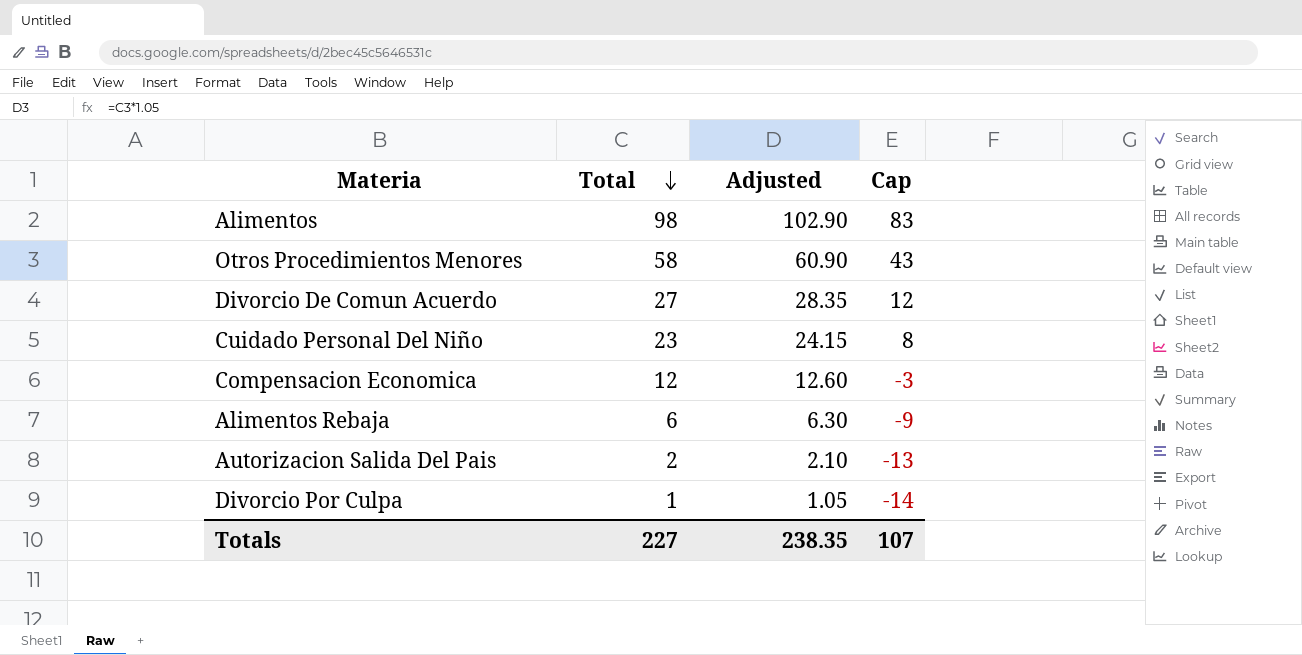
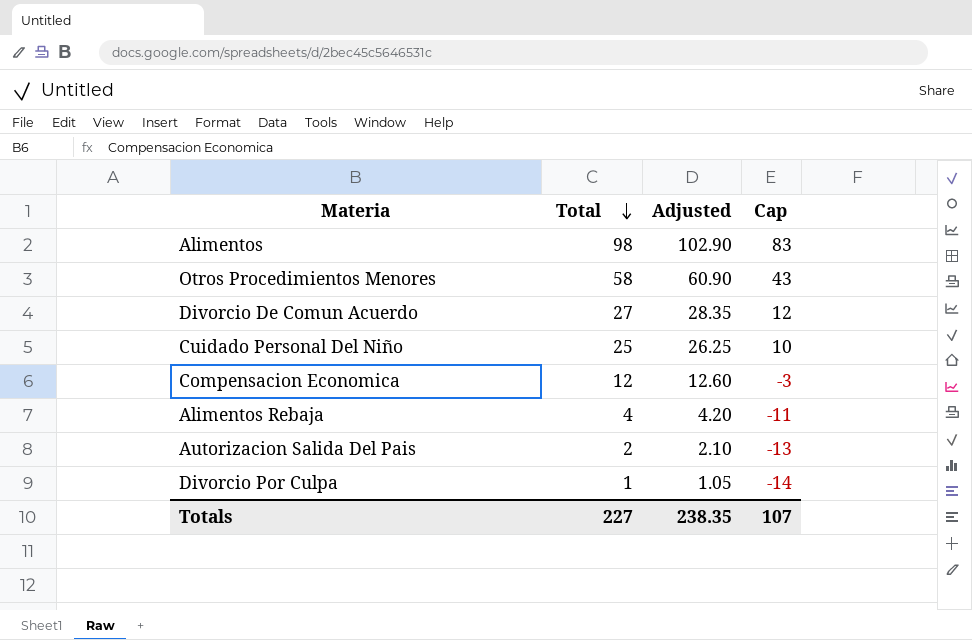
Cuidado Personal Del Niño | Total: 23 -> 25
Cuidado Personal Del Niño | Adjusted: 24.15 -> 26.25
Cuidado Personal Del Niño | Cap: 8 -> 10
Alimentos Rebaja | Total: 6 -> 4
Alimentos Rebaja | Adjusted: 6.30 -> 4.20
Alimentos Rebaja | Cap: -9 -> -11

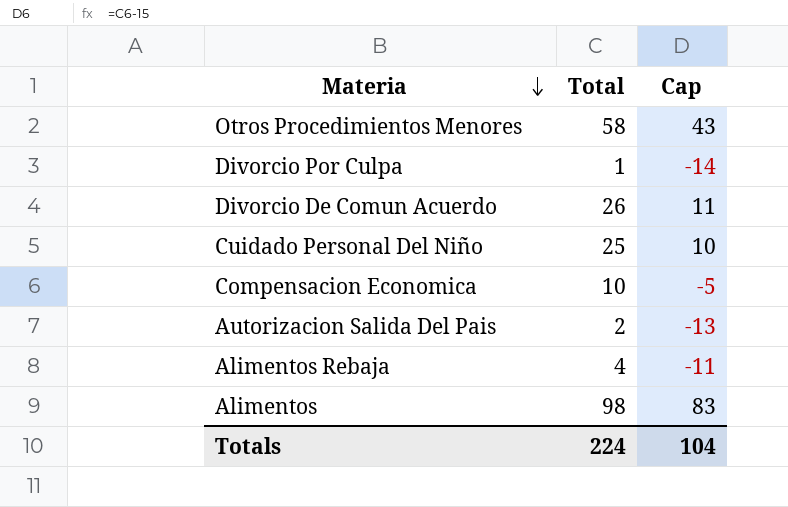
row order: Total descending -> Materia descending
column Adjusted | formula: [Total] * 1.05 -> none
Divorcio De Comun Acuerdo | Total: 27 -> 26
Divorcio De Comun Acuerdo | Cap: 12 -> 11
Compensacion Economica | Total: 12 -> 10
Compensacion Economica | Cap: -3 -> -5
Totals | Total: 227 -> 224
Totals | Cap: 107 -> 104

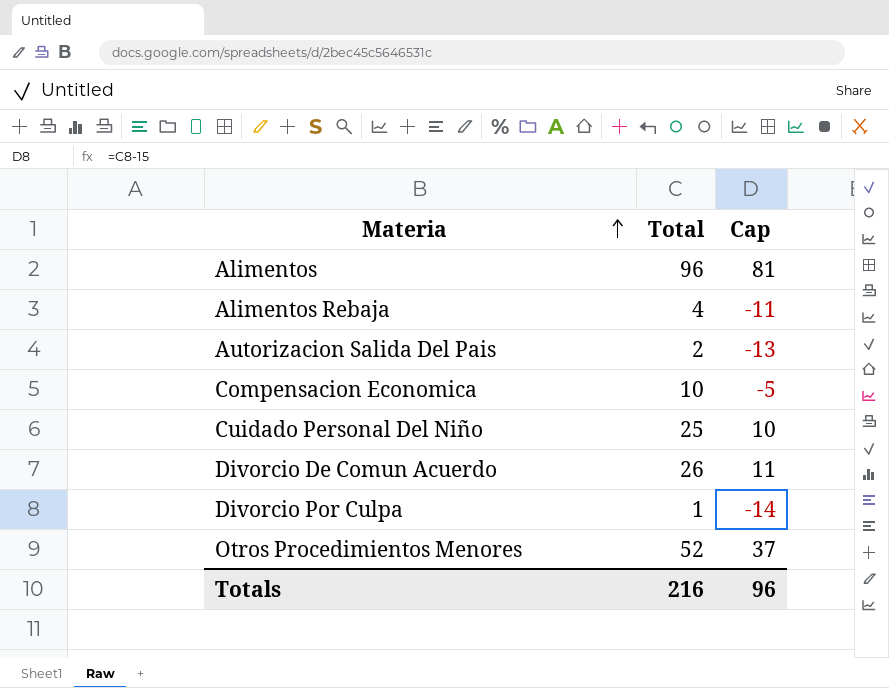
row order: Materia descending -> Materia ascending
Alimentos | Total: 98 -> 96
Alimentos | Cap: 83 -> 81
Otros Procedimientos Menores | Total: 58 -> 52
Otros Procedimientos Menores | Cap: 43 -> 37
Totals | Total: 224 -> 216
Totals | Cap: 104 -> 96

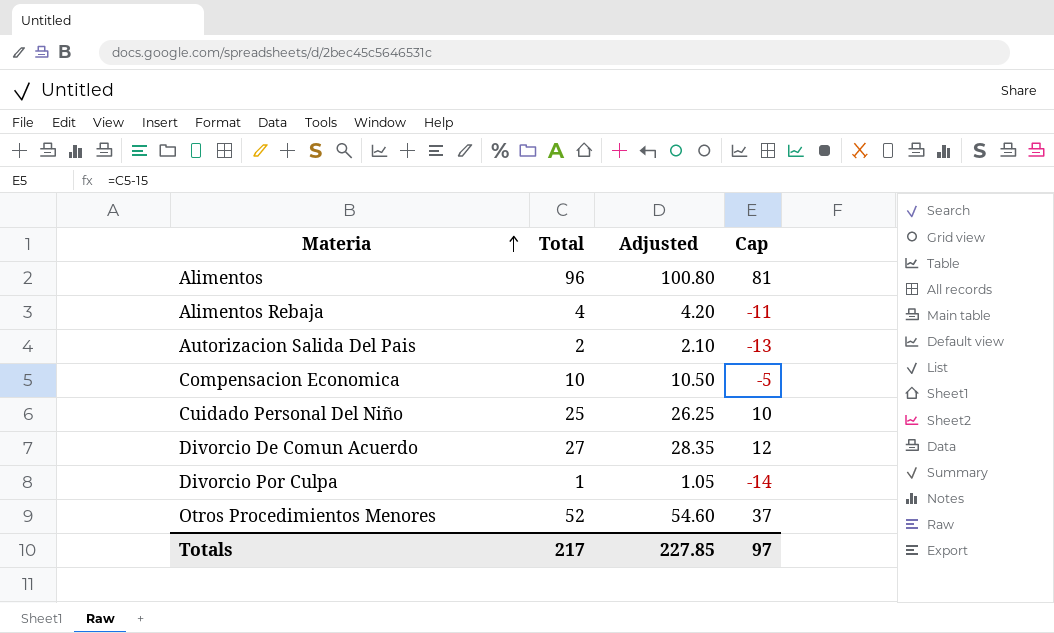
column Adjusted | formula: none -> [Total] * 1.05
Divorcio De Comun Acuerdo | Total: 26 -> 27
Divorcio De Comun Acuerdo | Cap: 11 -> 12
Totals | Total: 216 -> 217
Totals | Cap: 96 -> 97

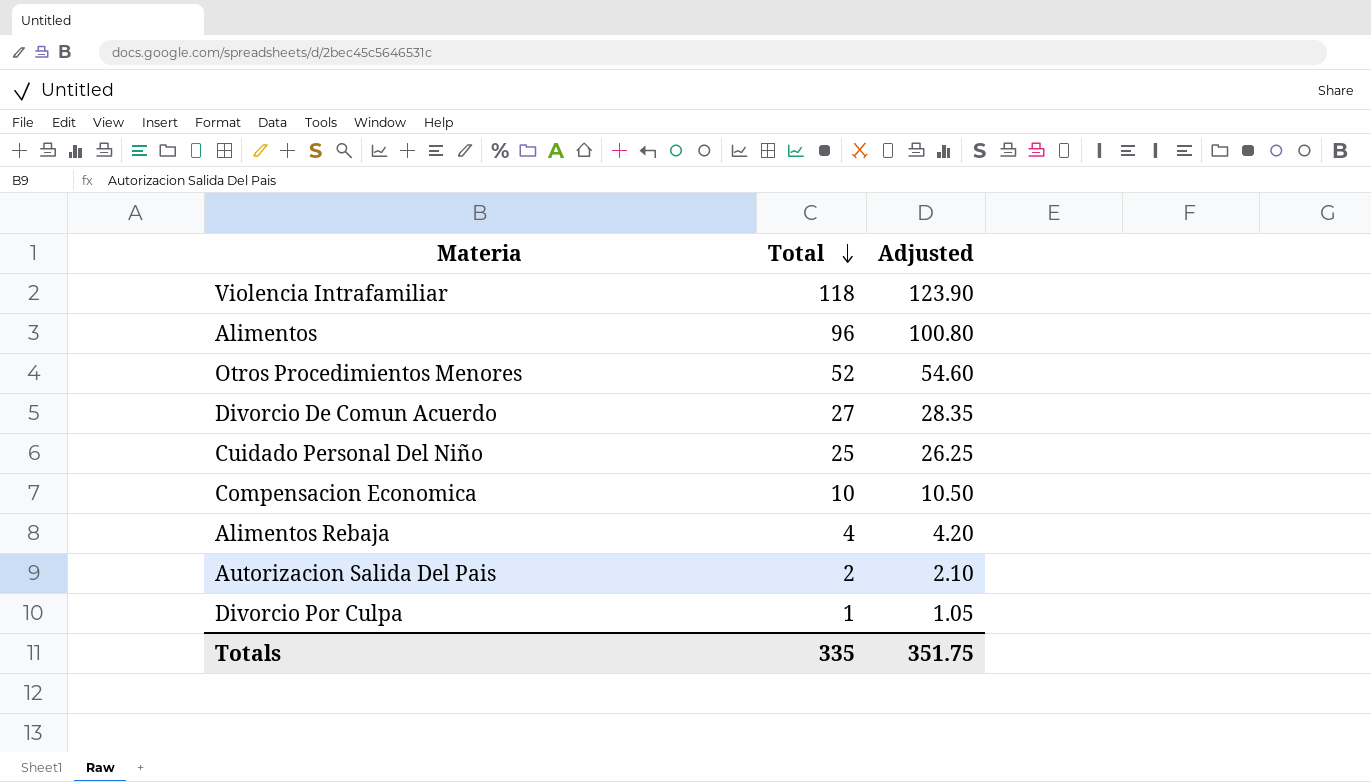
row order: Materia ascending -> Total descending
column Cap | formula: [Total] - 15 -> none
row Violencia Intrafamiliar: none -> 118 | 123.90
Totals | Total: 217 -> 335
Totals | Adjusted: 227.85 -> 351.75

